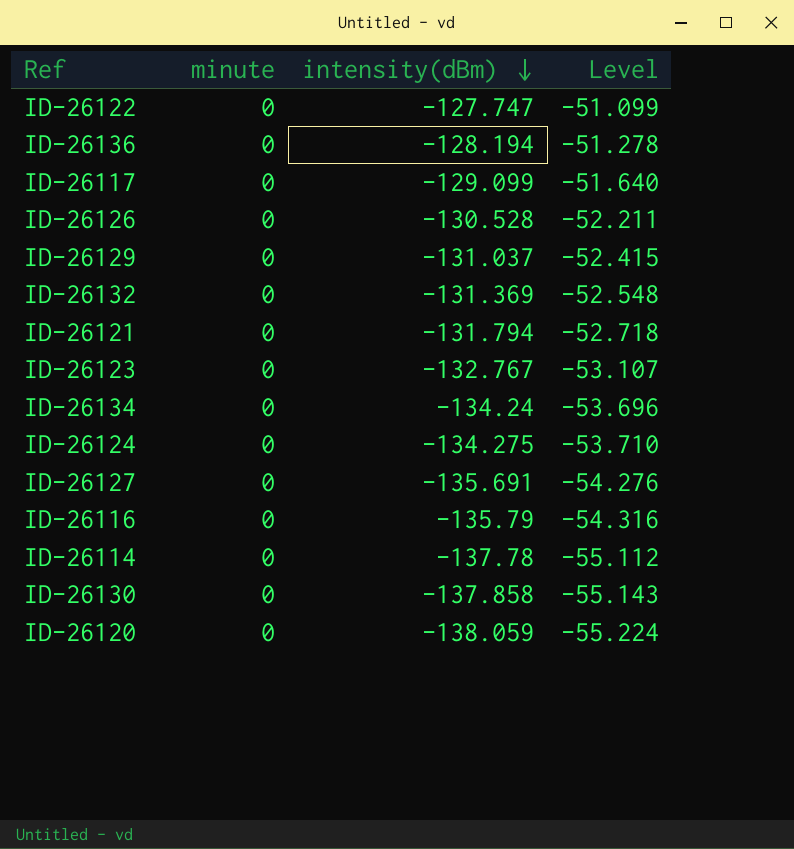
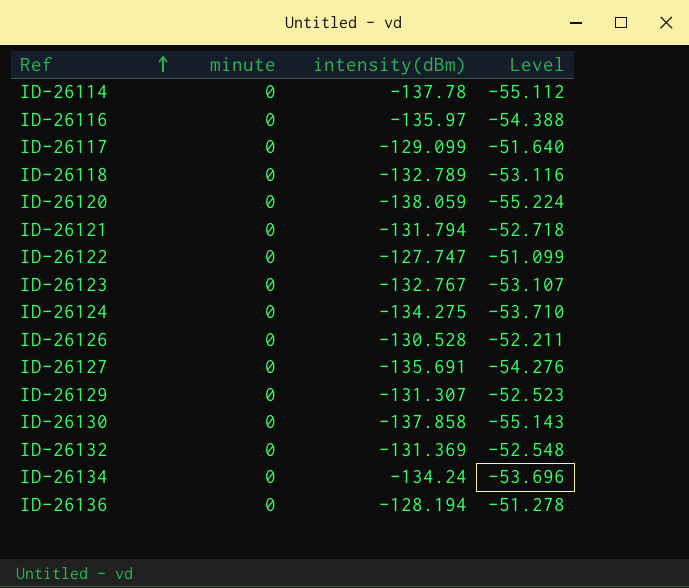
row order: intensity(dBm) descending -> Ref ascending
ID-26116 | intensity(dBm): -135.79 -> -135.97
ID-26116 | Level: -54.316 -> -54.388
row ID-26118: none -> 0 | -132.789 | -53.116
ID-26129 | intensity(dBm): -131.037 -> -131.307
ID-26129 | Level: -52.415 -> -52.523

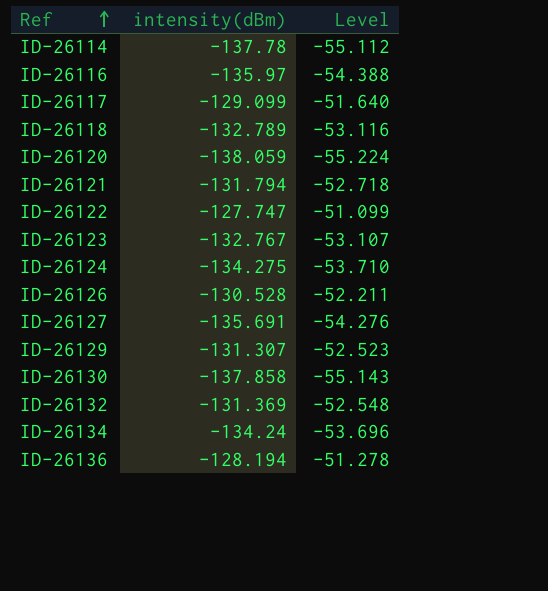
column minute | position: 2 -> none

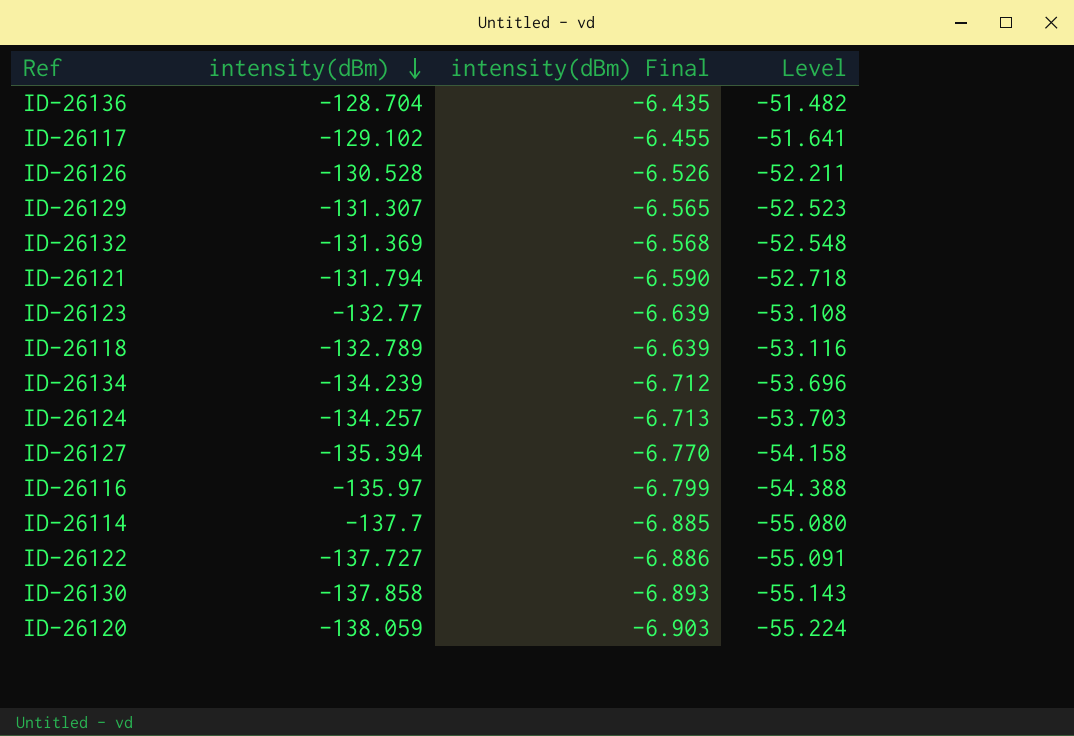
row order: Ref ascending -> intensity(dBm) descending
column intensity(dBm) Final | formula: none -> [intensity(dBm)] * 0.05
ID-26136 | intensity(dBm): -128.194 -> -128.704
ID-26136 | Level: -51.278 -> -51.482
ID-26117 | intensity(dBm): -129.099 -> -129.102
ID-26117 | Level: -51.640 -> -51.641
ID-26123 | intensity(dBm): -132.767 -> -132.77
ID-26123 | Level: -53.107 -> -53.108
ID-26134 | intensity(dBm): -134.24 -> -134.239
ID-26124 | intensity(dBm): -134.275 -> -134.257
ID-26124 | Level: -53.710 -> -53.703
ID-26127 | intensity(dBm): -135.691 -> -135.394
ID-26127 | Level: -54.276 -> -54.158
ID-26114 | intensity(dBm): -137.78 -> -137.7
ID-26114 | Level: -55.112 -> -55.080
ID-26122 | intensity(dBm): -127.747 -> -137.727
ID-26122 | Level: -51.099 -> -55.091

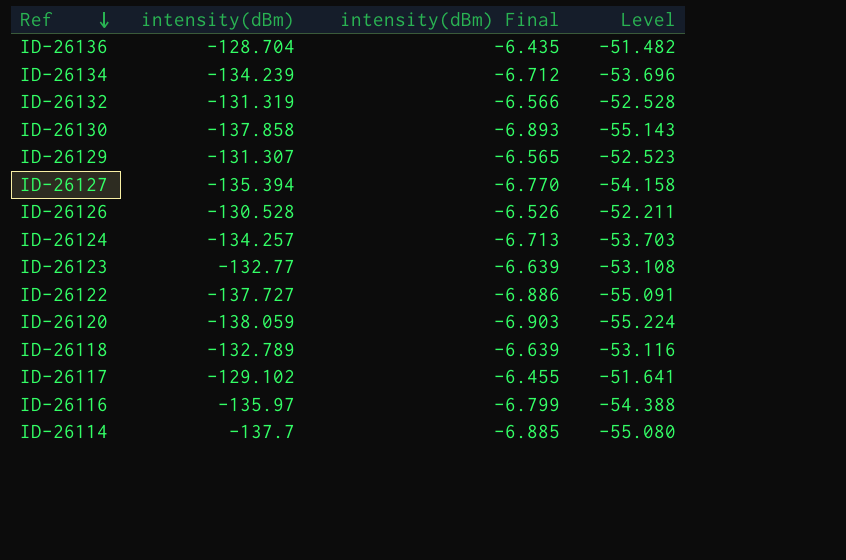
row order: intensity(dBm) descending -> Ref descending
row ID-26121: -131.794 | -6.590 | -52.718 -> none
ID-26132 | intensity(dBm): -131.369 -> -131.319
ID-26132 | intensity(dBm) Final: -6.568 -> -6.566
ID-26132 | Level: -52.548 -> -52.528

